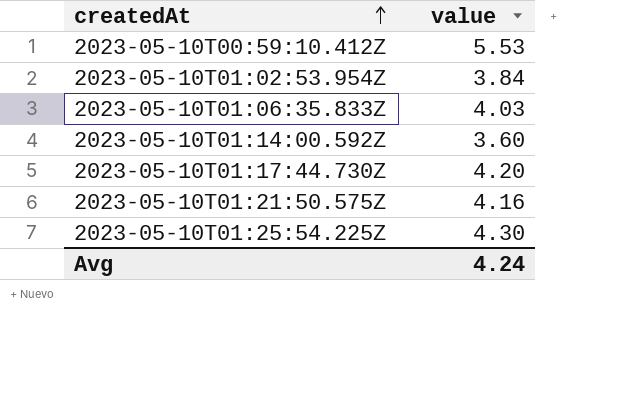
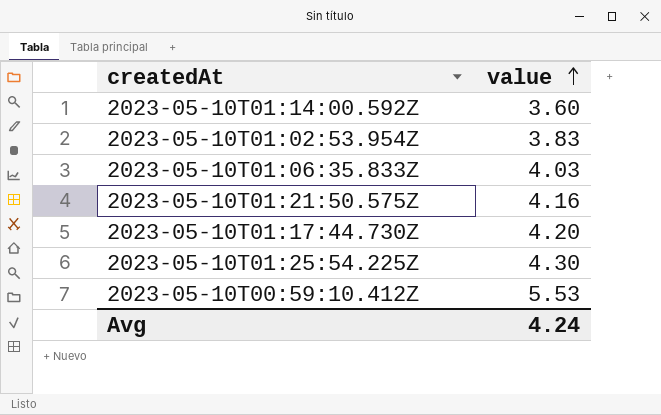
row order: createdAt ascending -> value ascending
2023-05-10T01:02:53.954Z | value: 3.84 -> 3.83

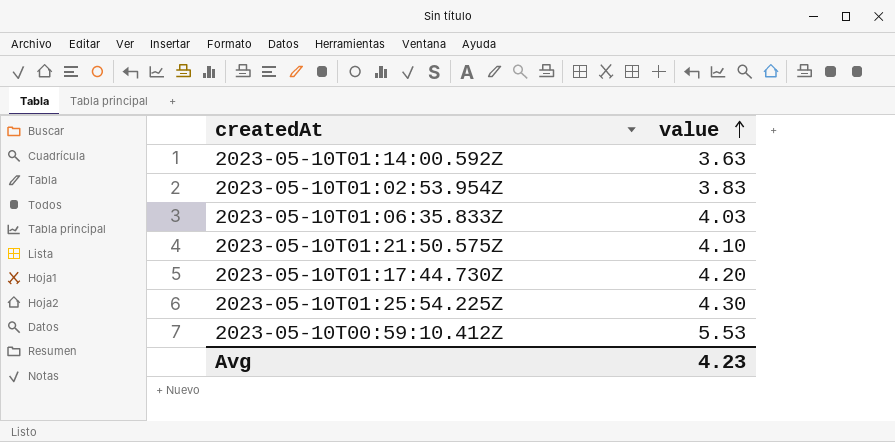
2023-05-10T01:14:00.592Z | value: 3.60 -> 3.63
2023-05-10T01:21:50.575Z | value: 4.16 -> 4.10
Avg | value: 4.24 -> 4.23

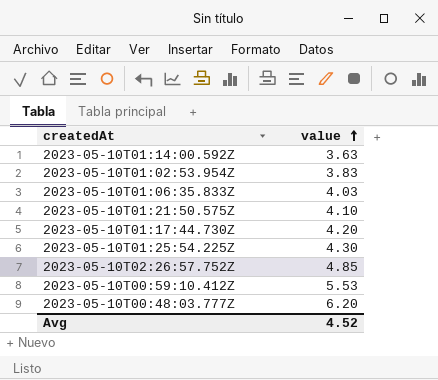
row 2023-05-10T02:26:57.752Z: none -> 4.85
row 2023-05-10T00:48:03.777Z: none -> 6.20
Avg | value: 4.23 -> 4.52

